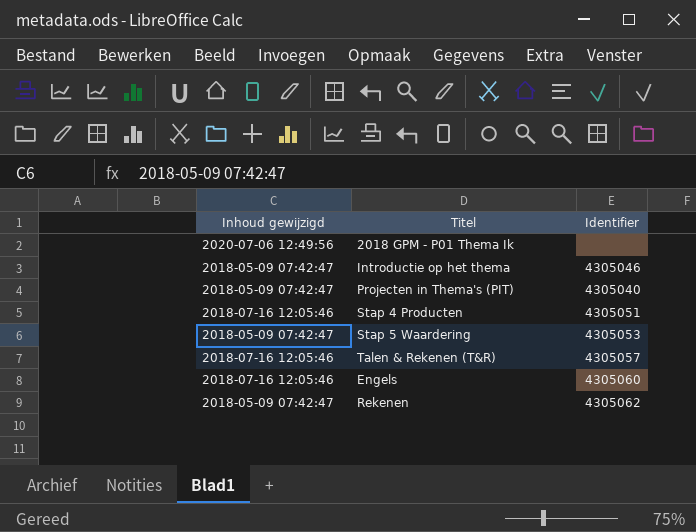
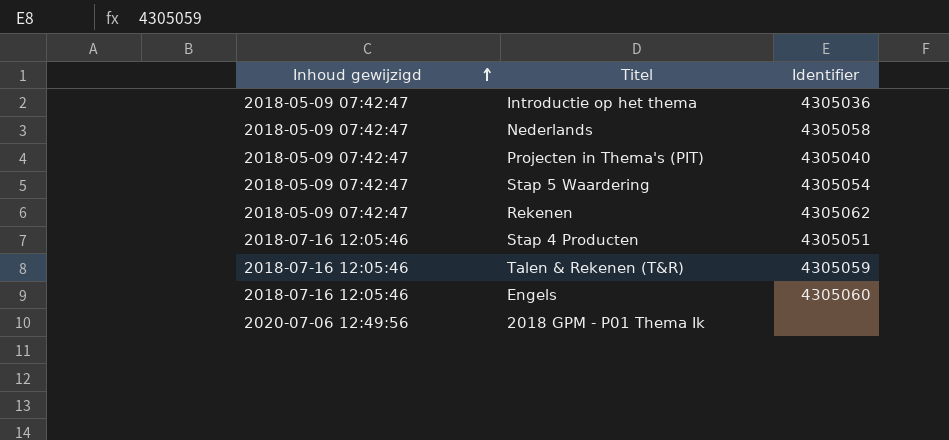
row order: none -> Inhoud gewijzigd ascending
Introductie op het thema | Identifier: 4305046 -> 4305036
row Nederlands: none -> 2018-05-09 07:42:47 | 4305058
Stap 5 Waardering | Identifier: 4305053 -> 4305054
Talen & Rekenen (T&R) | Identifier: 4305057 -> 4305059

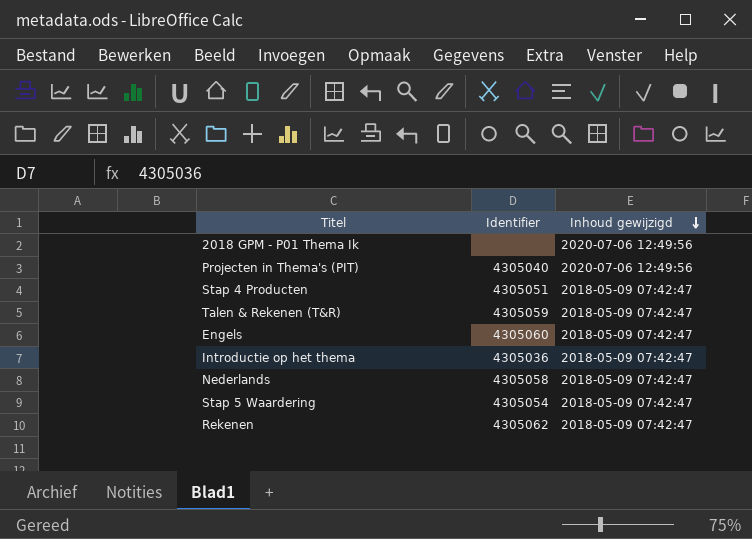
row order: Inhoud gewijzigd ascending -> Inhoud gewijzigd descending
column Inhoud gewijzigd | position: 1 -> 3
Projecten in Thema's (PIT) | Inhoud gewijzigd: 2018-05-09 07:42:47 -> 2020-07-06 12:49:56
Stap 4 Producten | Inhoud gewijzigd: 2018-07-16 12:05:46 -> 2018-05-09 07:42:47
Talen & Rekenen (T&R) | Inhoud gewijzigd: 2018-07-16 12:05:46 -> 2018-05-09 07:42:47
Engels | Inhoud gewijzigd: 2018-07-16 12:05:46 -> 2018-05-09 07:42:47

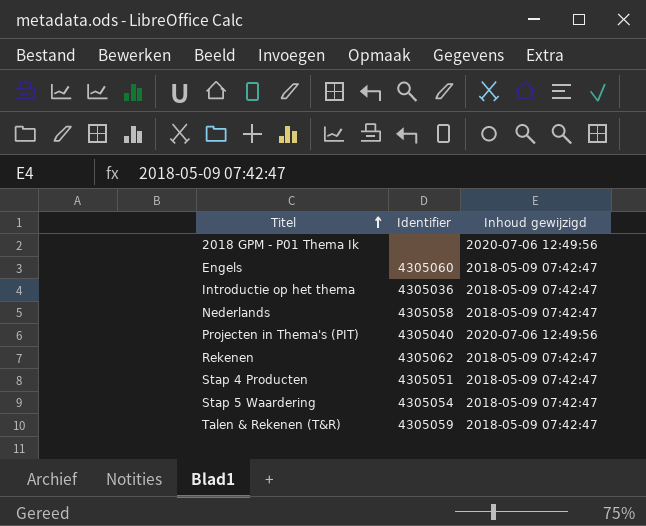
row order: Inhoud gewijzigd descending -> Titel ascending

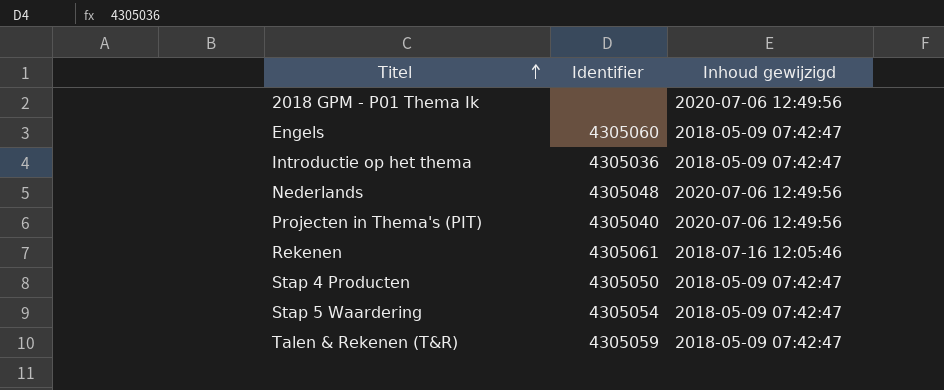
Nederlands | Identifier: 4305058 -> 4305048
Nederlands | Inhoud gewijzigd: 2018-05-09 07:42:47 -> 2020-07-06 12:49:56
Rekenen | Identifier: 4305062 -> 4305061
Rekenen | Inhoud gewijzigd: 2018-05-09 07:42:47 -> 2018-07-16 12:05:46
Stap 4 Producten | Identifier: 4305051 -> 4305050

